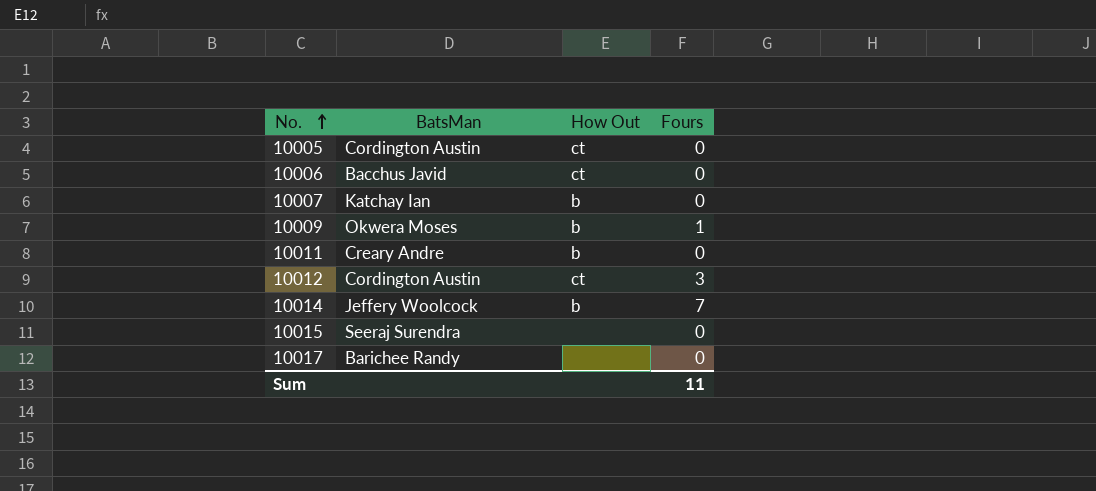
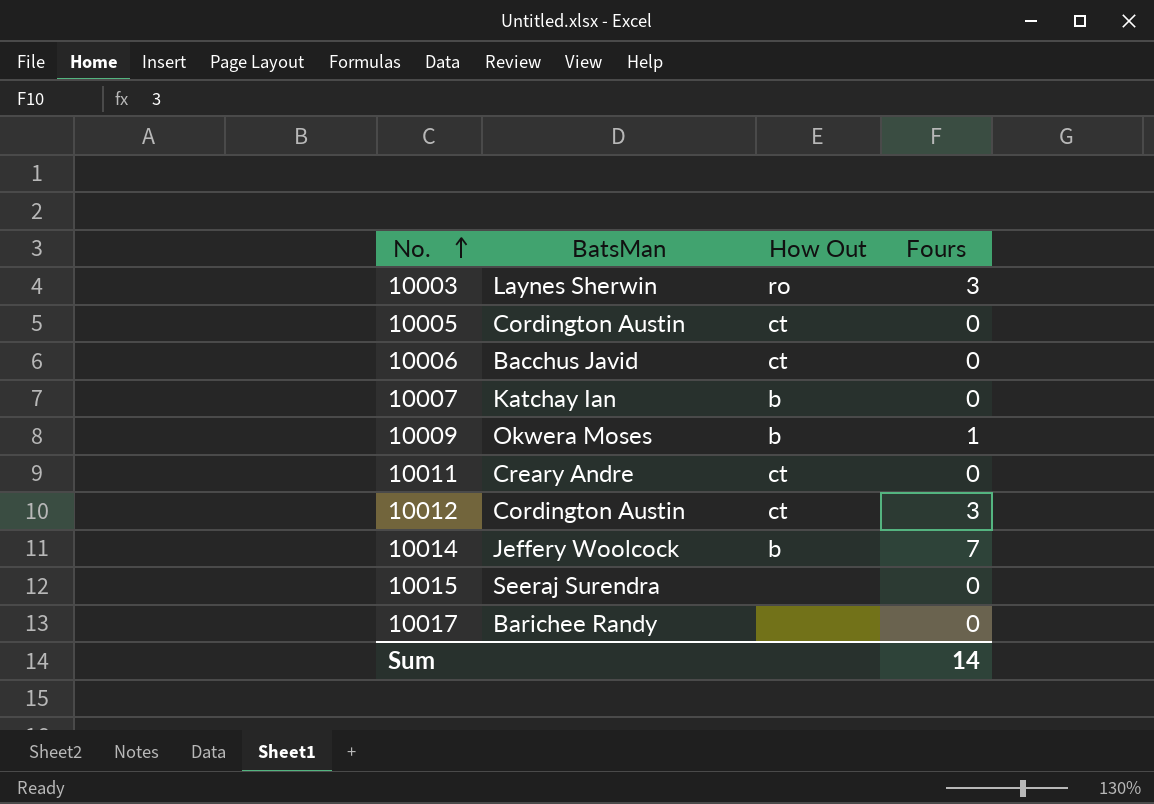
row 10003: none -> Laynes Sherwin | ro | 3
10011 | How Out: b -> ct
Sum | Fours: 11 -> 14

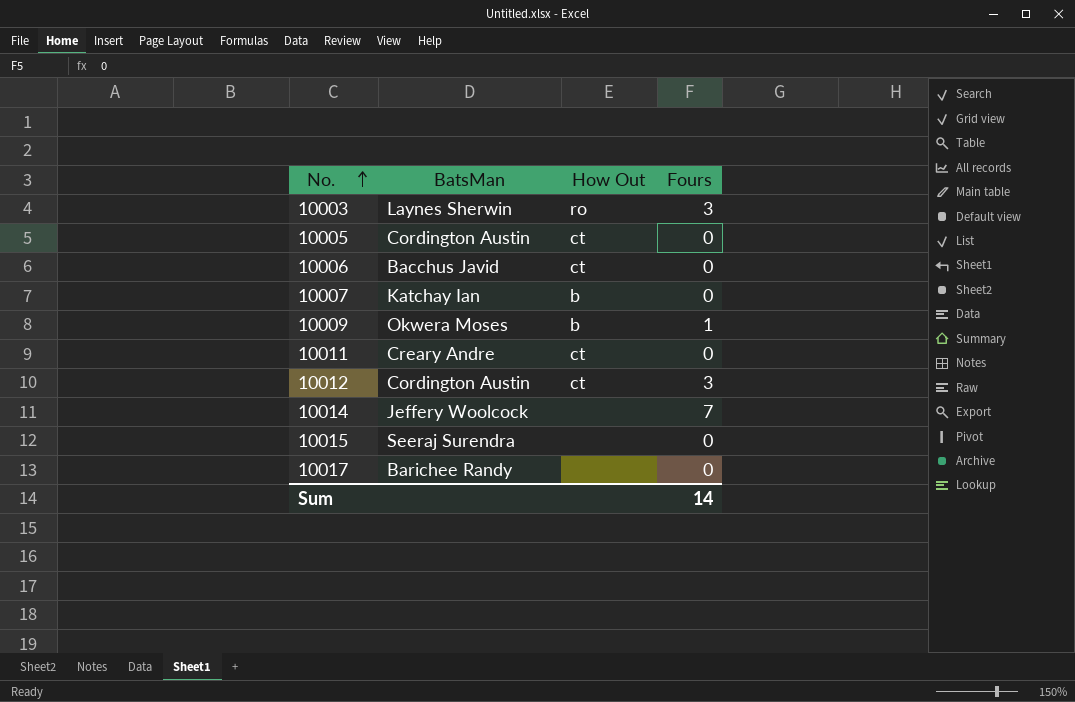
10014 | How Out: b -> none

